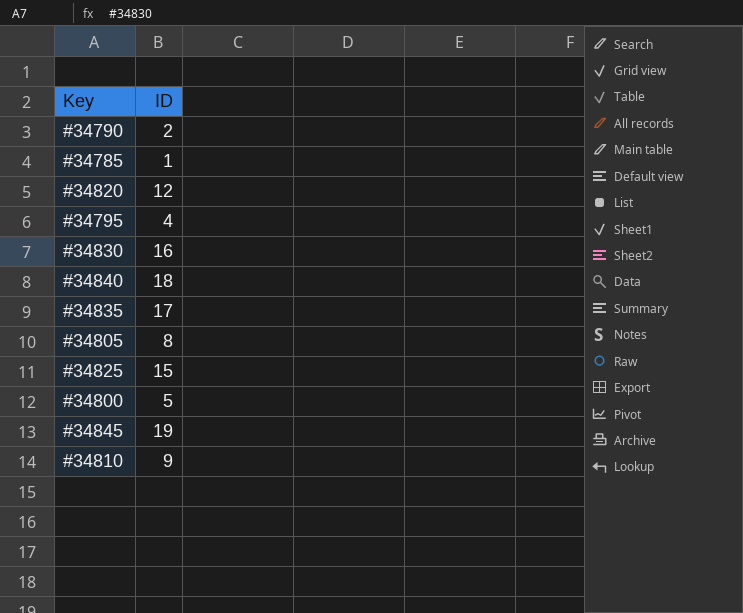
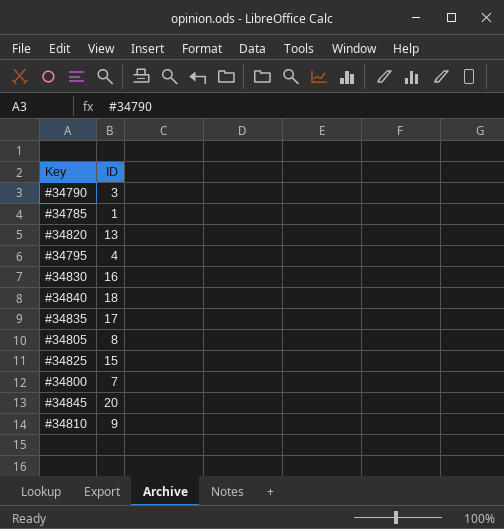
#34790 | ID: 2 -> 3
#34820 | ID: 12 -> 13
#34800 | ID: 5 -> 7
#34845 | ID: 19 -> 20

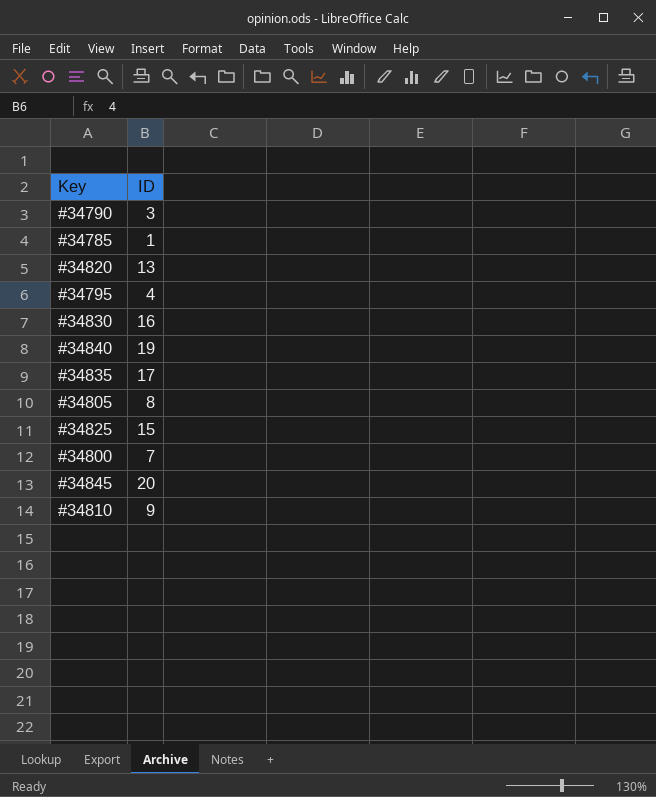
#34840 | ID: 18 -> 19

